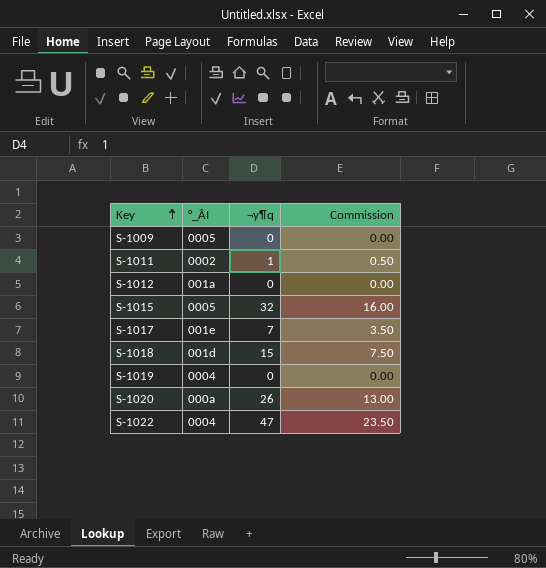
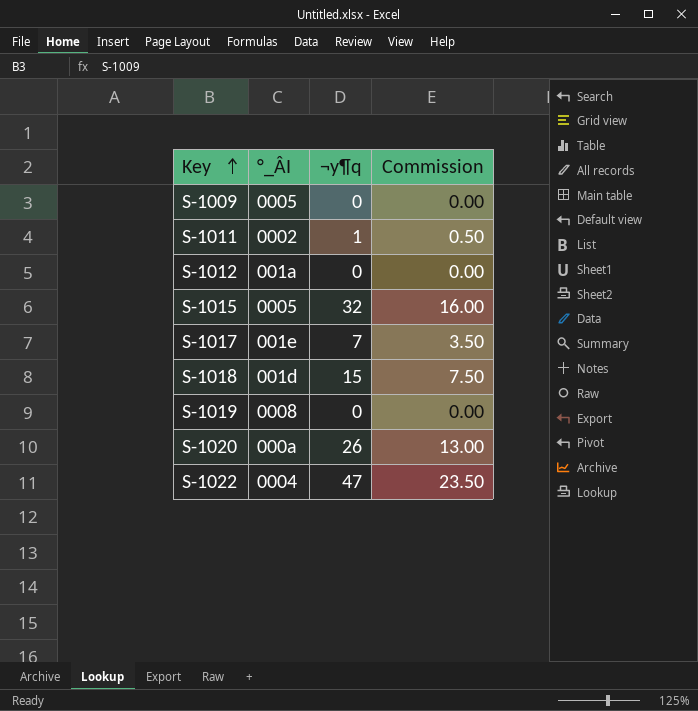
S-1019 | °_ÂI: 0004 -> 0008

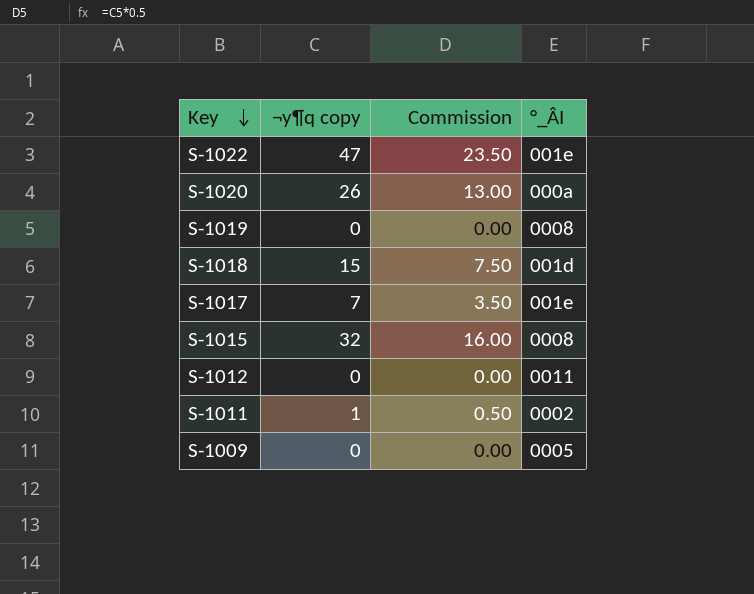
row order: Key ascending -> Key descending
column name: ¬y¶q -> ¬y¶q copy
column °_ÂI | position: 2 -> 4
S-1022 | °_ÂI: 0004 -> 001e
S-1015 | °_ÂI: 0005 -> 0008
S-1012 | °_ÂI: 001a -> 0011

